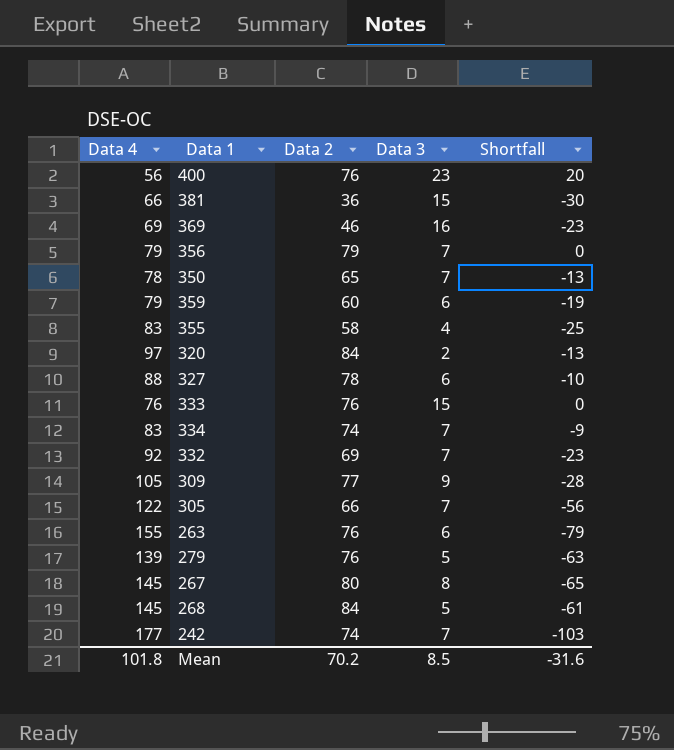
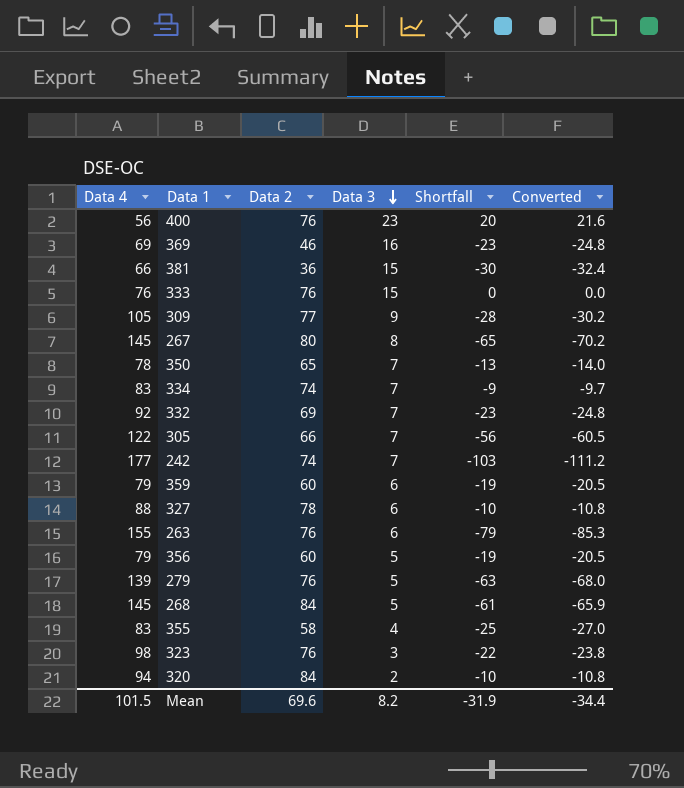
row order: none -> Data 3 descending
column Converted | formula: none -> [Shortfall] * 1.08
356 | Data 2: 79 -> 60
356 | Data 3: 7 -> 5
356 | Shortfall: 0 -> -19
row 323: none -> 98 | 76 | 3 | -22 | -23.8
320 | Data 4: 97 -> 94
320 | Shortfall: -13 -> -10
Mean | Data 4: 101.8 -> 101.5
Mean | Data 2: 70.2 -> 69.6
Mean | Data 3: 8.5 -> 8.2
Mean | Shortfall: -31.6 -> -31.9

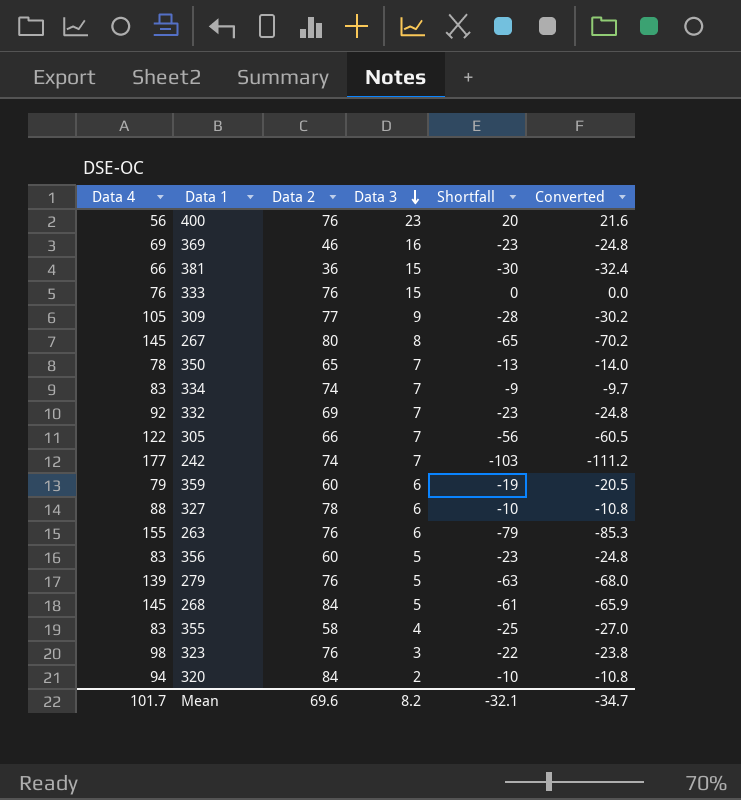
356 | Data 4: 79 -> 83
356 | Shortfall: -19 -> -23
356 | Converted: -20.5 -> -24.8
Mean | Data 4: 101.5 -> 101.7
Mean | Shortfall: -31.9 -> -32.1
Mean | Converted: -34.4 -> -34.7

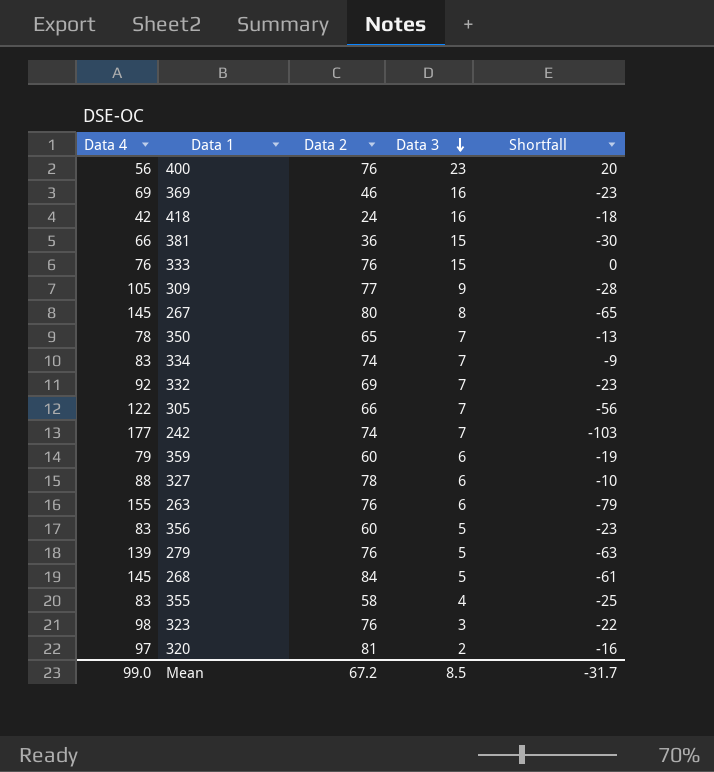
column Converted | formula: [Shortfall] * 1.08 -> none
row 418: none -> 42 | 24 | 16 | -18
320 | Data 4: 94 -> 97
320 | Data 2: 84 -> 81
320 | Shortfall: -10 -> -16
Mean | Data 4: 101.7 -> 99.0
Mean | Data 2: 69.6 -> 67.2
Mean | Data 3: 8.2 -> 8.5
Mean | Shortfall: -32.1 -> -31.7

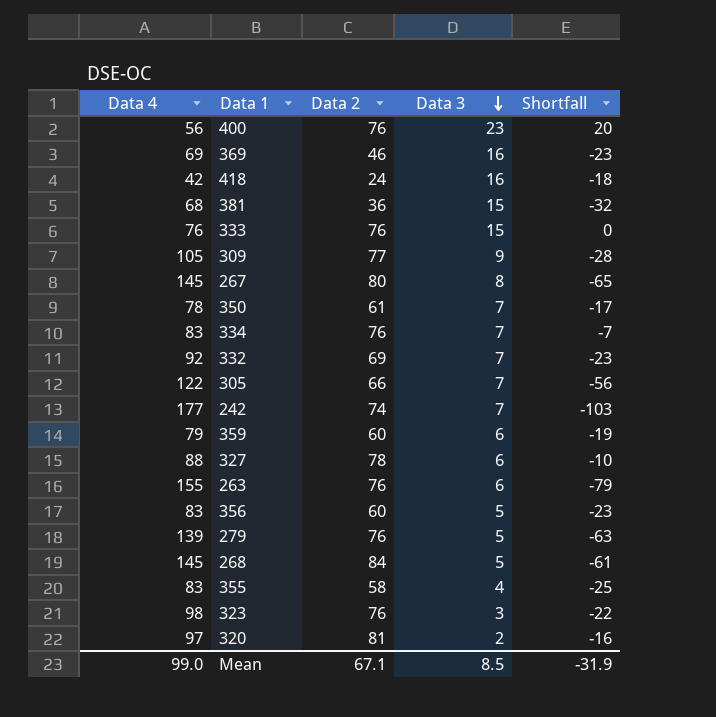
381 | Data 4: 66 -> 68
381 | Shortfall: -30 -> -32
350 | Data 2: 65 -> 61
350 | Shortfall: -13 -> -17
334 | Data 2: 74 -> 76
334 | Shortfall: -9 -> -7
Mean | Data 2: 67.2 -> 67.1
Mean | Shortfall: -31.7 -> -31.9

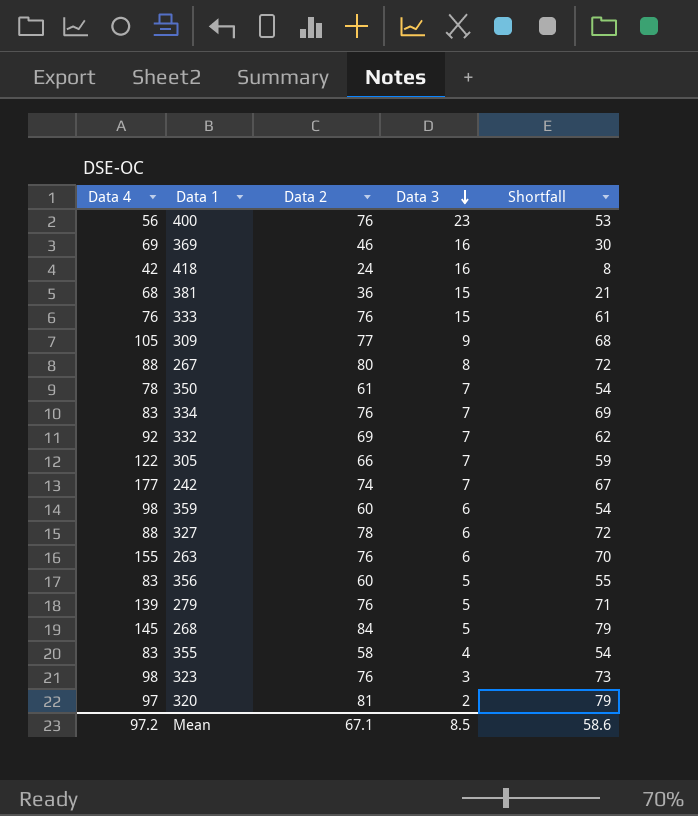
column Shortfall | formula: [Data 2] - [Data 4] -> [Data 2] - [Data 3]
267 | Data 4: 145 -> 88
359 | Data 4: 79 -> 98
Mean | Data 4: 99.0 -> 97.2
Mean | Shortfall: -31.9 -> 58.6

